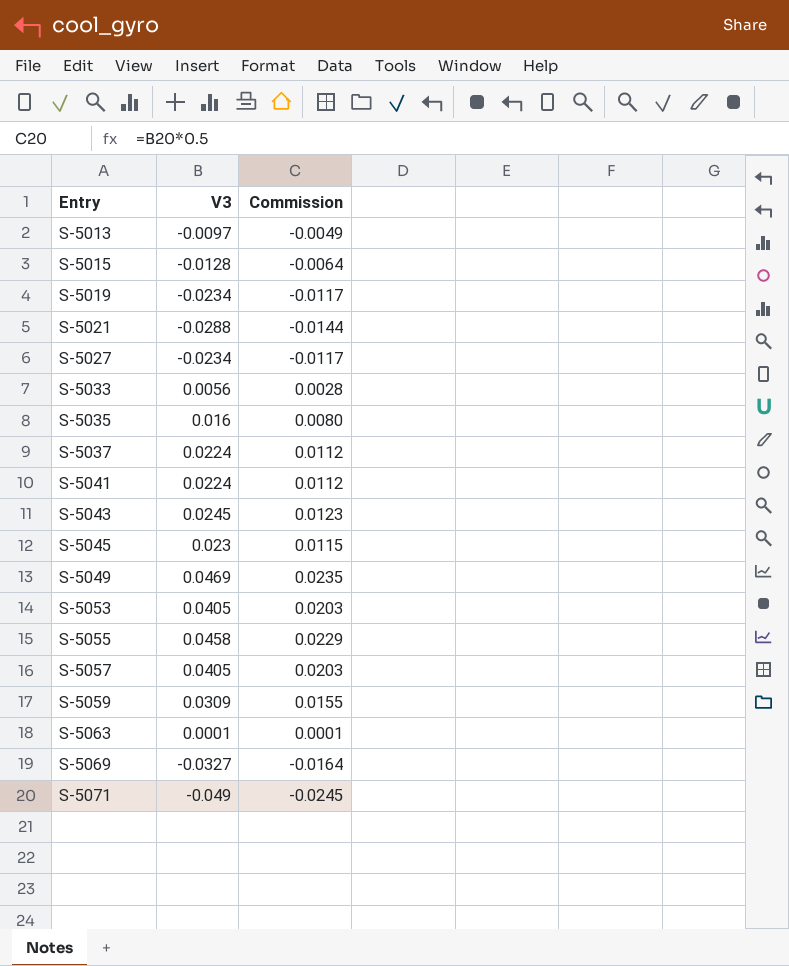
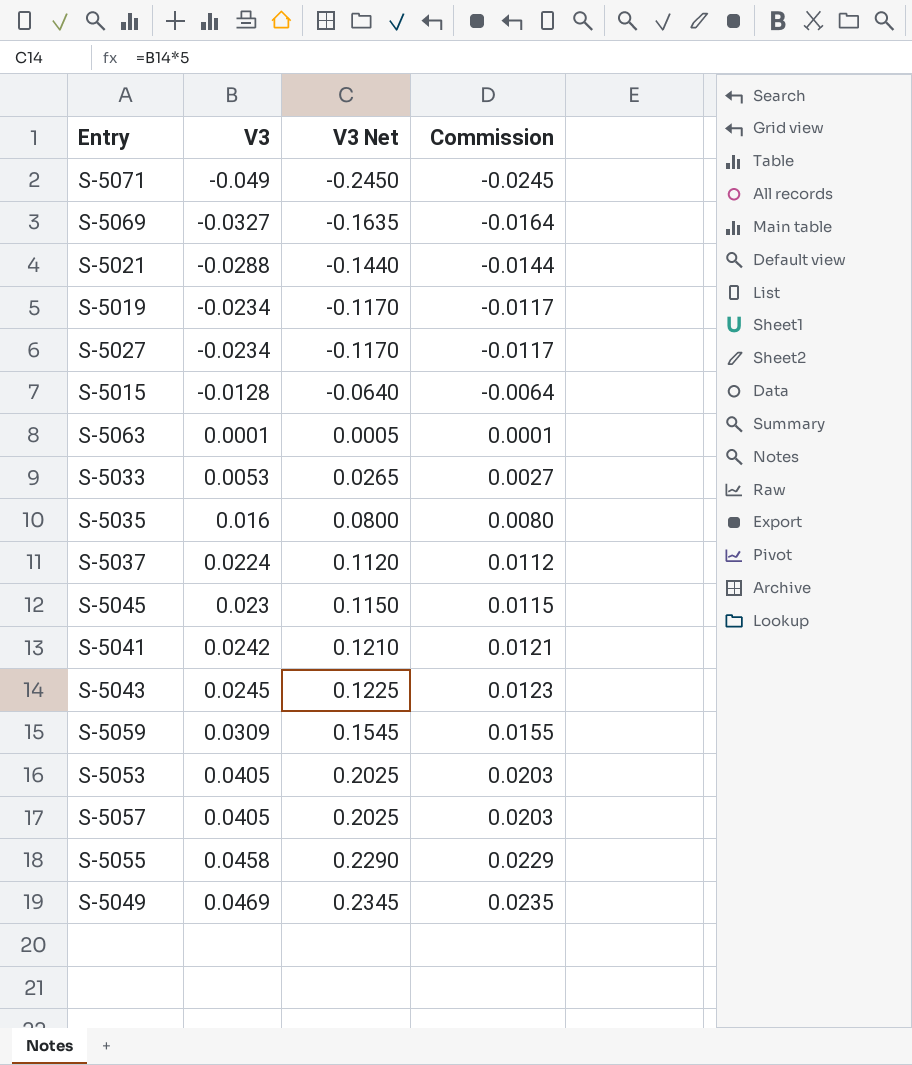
row order: Entry ascending -> V3 ascending
column V3 Net | formula: none -> [V3] * 5
row S-5013: -0.0097 | -0.0049 -> none
S-5033 | V3: 0.0056 -> 0.0053
S-5033 | Commission: 0.0028 -> 0.0027
S-5041 | V3: 0.0224 -> 0.0242
S-5041 | Commission: 0.0112 -> 0.0121

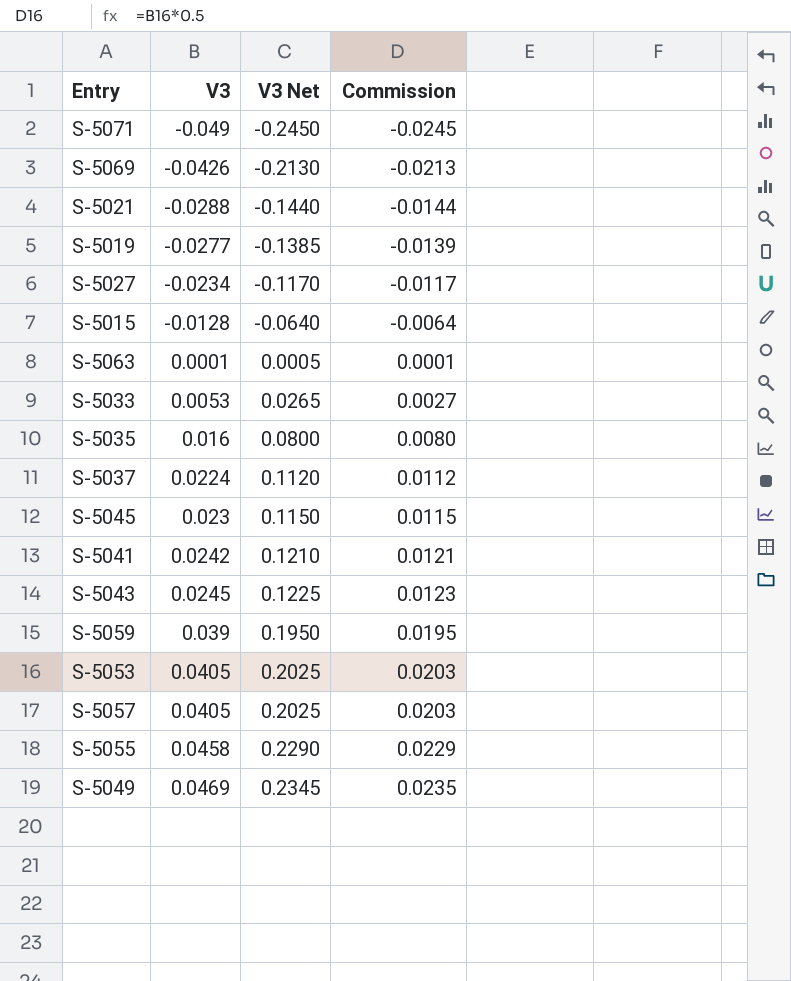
S-5069 | V3: -0.0327 -> -0.0426
S-5069 | V3 Net: -0.1635 -> -0.2130
S-5069 | Commission: -0.0164 -> -0.0213
S-5019 | V3: -0.0234 -> -0.0277
S-5019 | V3 Net: -0.1170 -> -0.1385
S-5019 | Commission: -0.0117 -> -0.0139
S-5059 | V3: 0.0309 -> 0.039
S-5059 | V3 Net: 0.1545 -> 0.1950
S-5059 | Commission: 0.0155 -> 0.0195

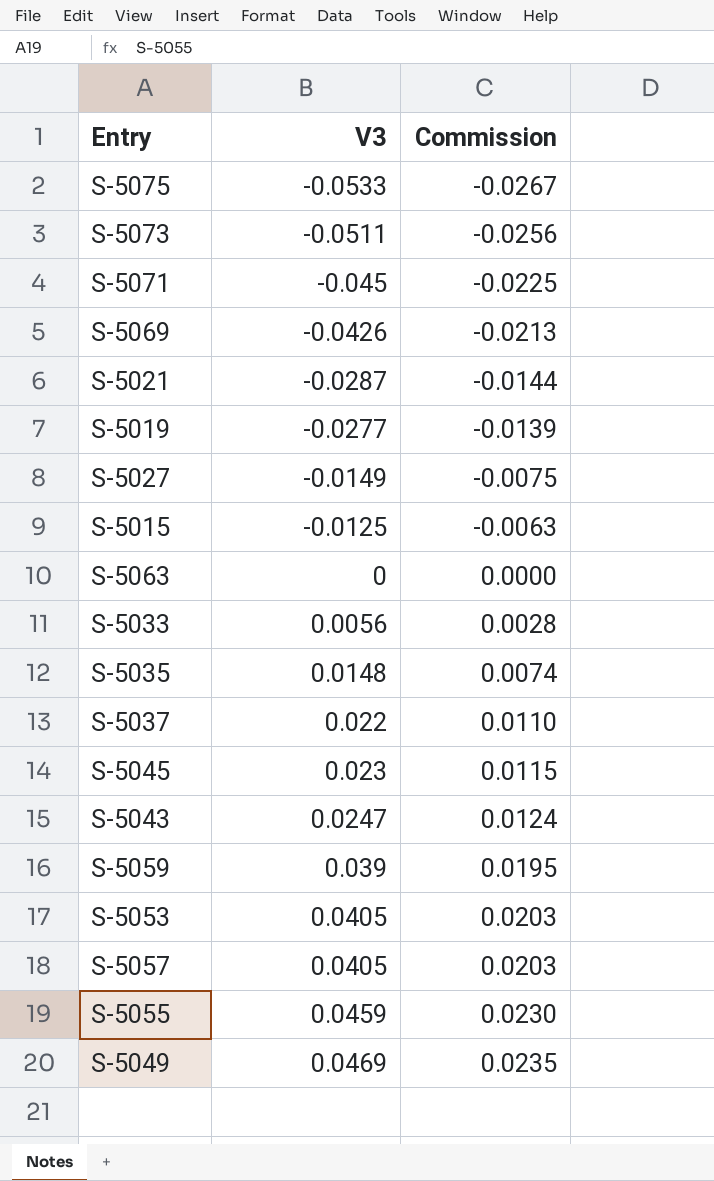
column V3 Net | formula: [V3] * 5 -> none
row S-5041: 0.0242 | 0.1210 | 0.0121 -> none
row S-5075: none -> -0.0533 | -0.0267
row S-5073: none -> -0.0511 | -0.0256
S-5071 | V3: -0.049 -> -0.045
S-5071 | Commission: -0.0245 -> -0.0225
S-5021 | V3: -0.0288 -> -0.0287
S-5027 | V3: -0.0234 -> -0.0149
S-5027 | Commission: -0.0117 -> -0.0075
S-5015 | V3: -0.0128 -> -0.0125
S-5015 | Commission: -0.0064 -> -0.0063
S-5063 | V3: 0.0001 -> 0
S-5063 | Commission: 0.0001 -> 0.0000
S-5033 | V3: 0.0053 -> 0.0056
S-5033 | Commission: 0.0027 -> 0.0028
S-5035 | V3: 0.016 -> 0.0148
S-5035 | Commission: 0.0080 -> 0.0074
S-5037 | V3: 0.0224 -> 0.022
S-5037 | Commission: 0.0112 -> 0.0110
S-5043 | V3: 0.0245 -> 0.0247
S-5043 | Commission: 0.0123 -> 0.0124
S-5055 | V3: 0.0458 -> 0.0459
S-5055 | Commission: 0.0229 -> 0.0230

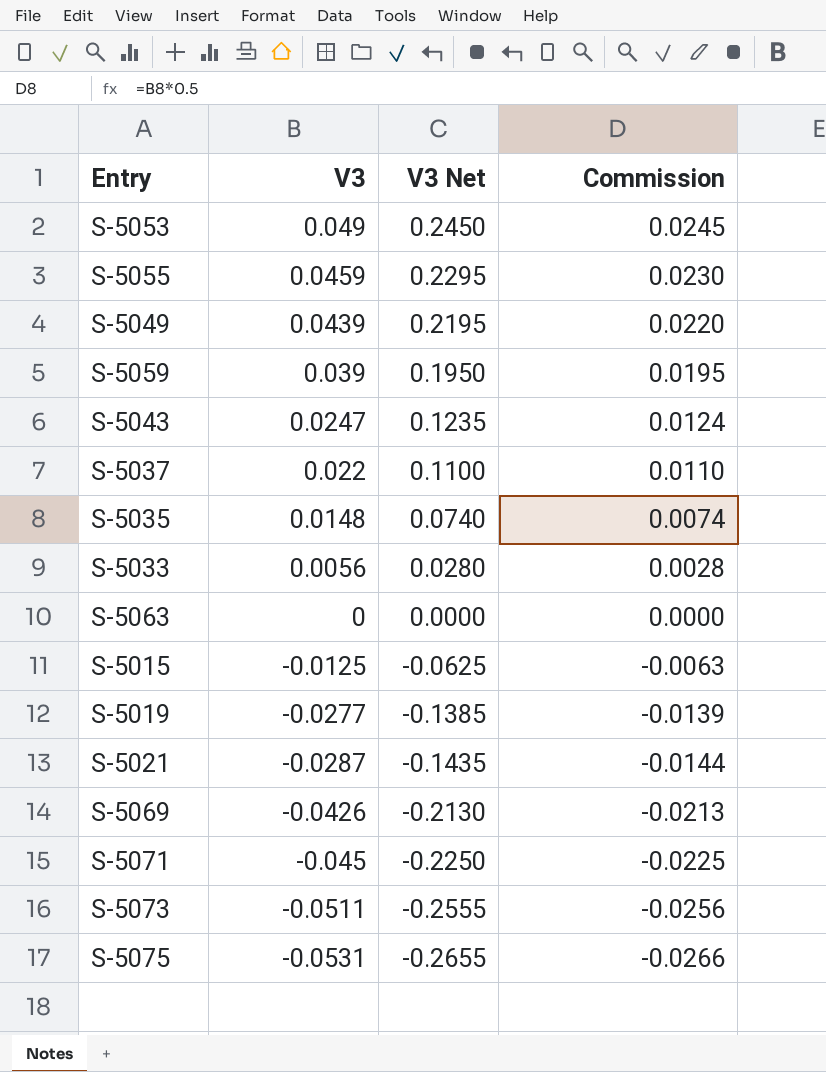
row order: V3 ascending -> V3 descending
column V3 Net | formula: none -> [V3] * 5
row S-5027: -0.0149 | -0.0075 -> none
row S-5045: 0.023 | 0.0115 -> none
row S-5057: 0.0405 | 0.0203 -> none
S-5053 | V3: 0.0405 -> 0.049
S-5053 | Commission: 0.0203 -> 0.0245
S-5049 | V3: 0.0469 -> 0.0439
S-5049 | Commission: 0.0235 -> 0.0220
S-5075 | V3: -0.0533 -> -0.0531
S-5075 | Commission: -0.0267 -> -0.0266

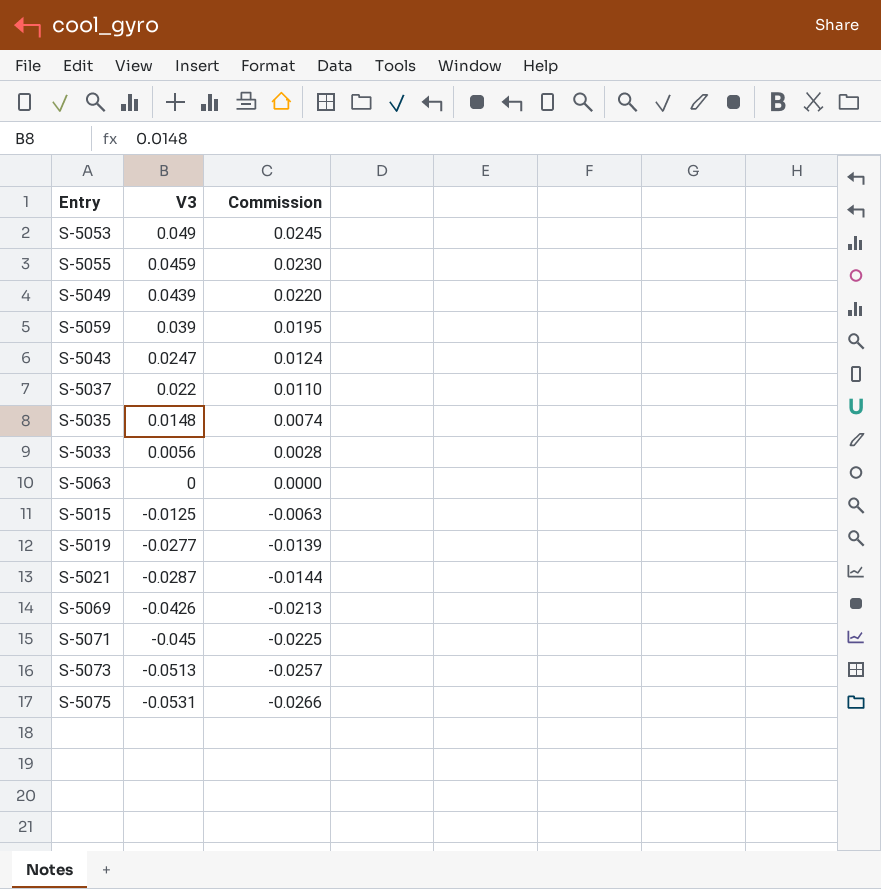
column V3 Net | formula: [V3] * 5 -> none
S-5073 | V3: -0.0511 -> -0.0513
S-5073 | Commission: -0.0256 -> -0.0257

